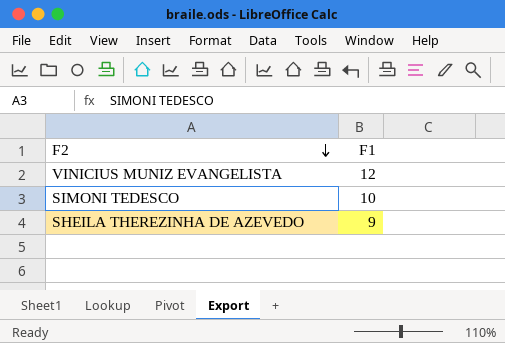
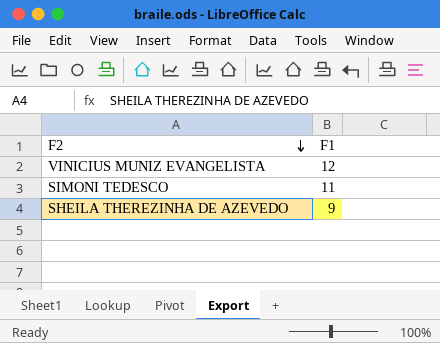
SIMONI TEDESCO | F1: 10 -> 11

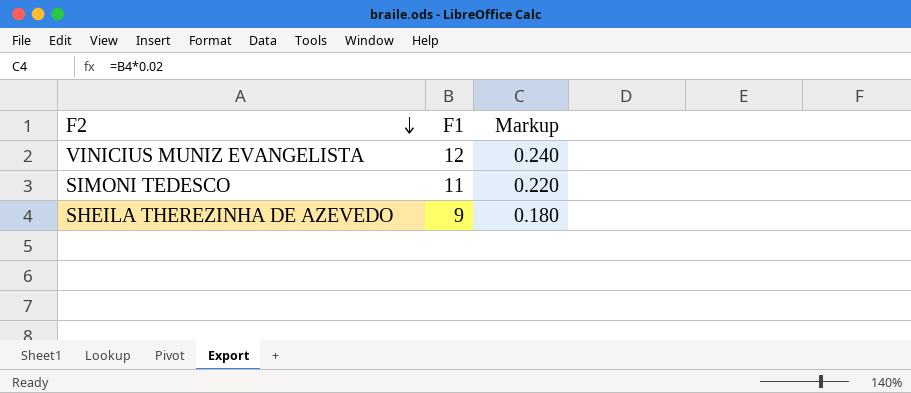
column Markup | formula: none -> [F1] * 0.02

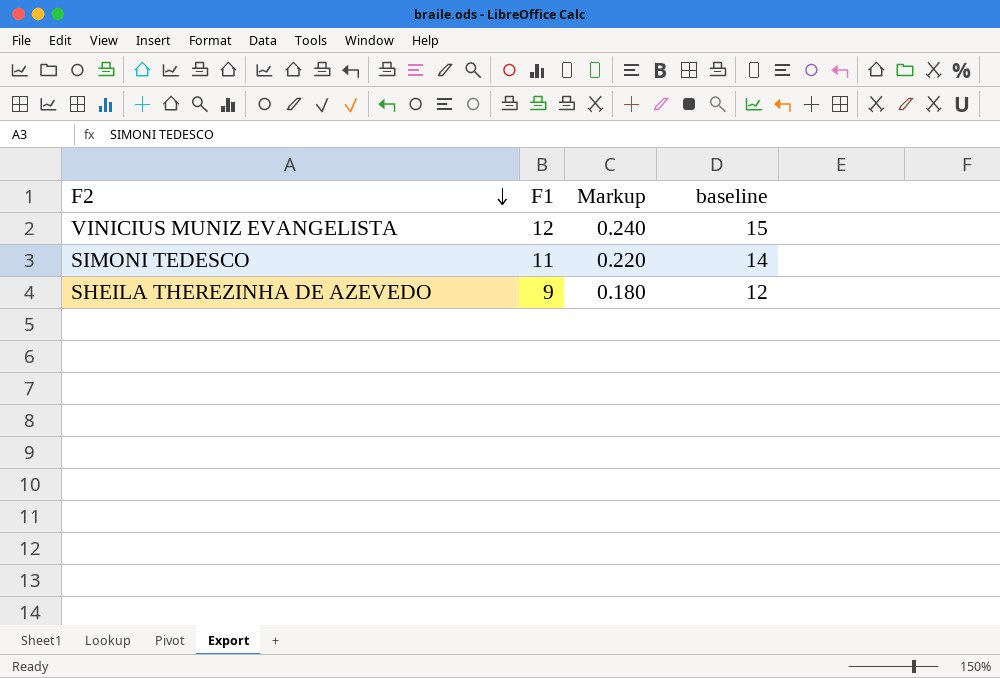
column baseline | formula: none -> [F1] + 3

